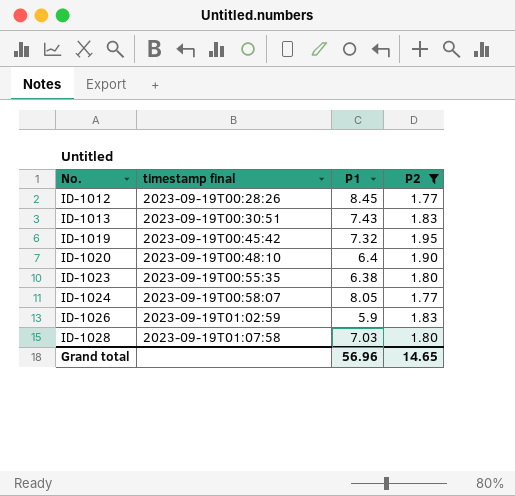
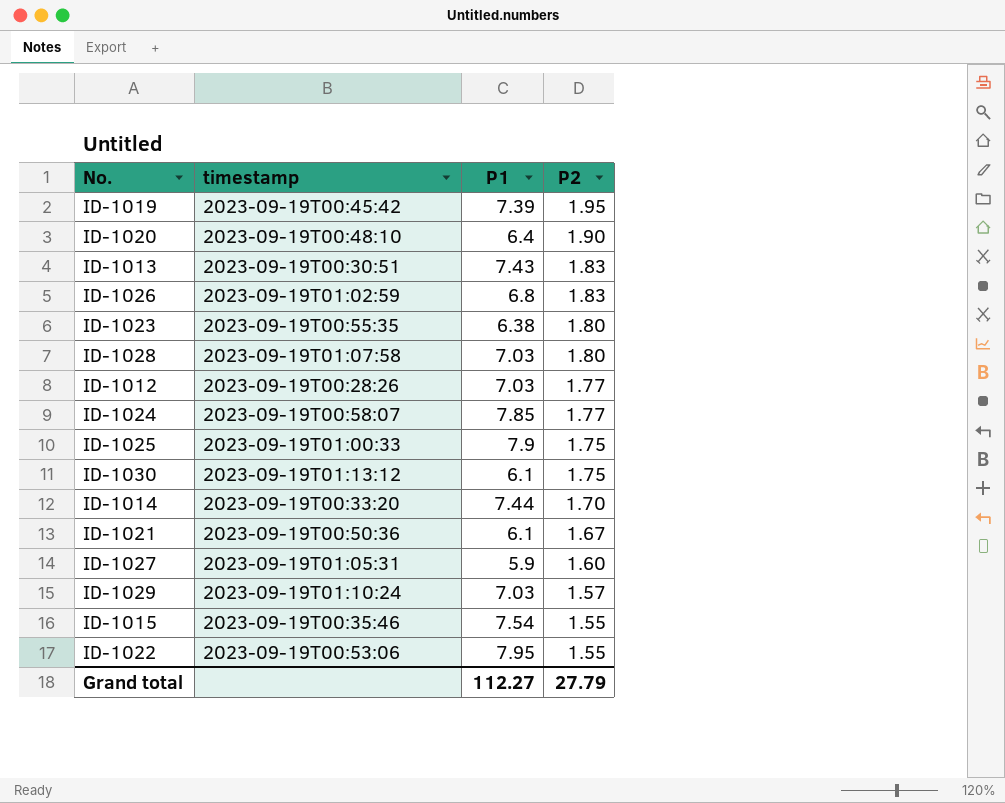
filter: P2 >= 1.77 -> none
row order: No. ascending -> P2 descending
column name: timestamp final -> timestamp
ID-1019 | P1: 7.32 -> 7.39
ID-1026 | P1: 5.9 -> 6.8
ID-1012 | P1: 8.45 -> 7.03
ID-1024 | P1: 8.05 -> 7.85
Grand total | P1: 56.96 -> 112.27
Grand total | P2: 14.65 -> 27.79

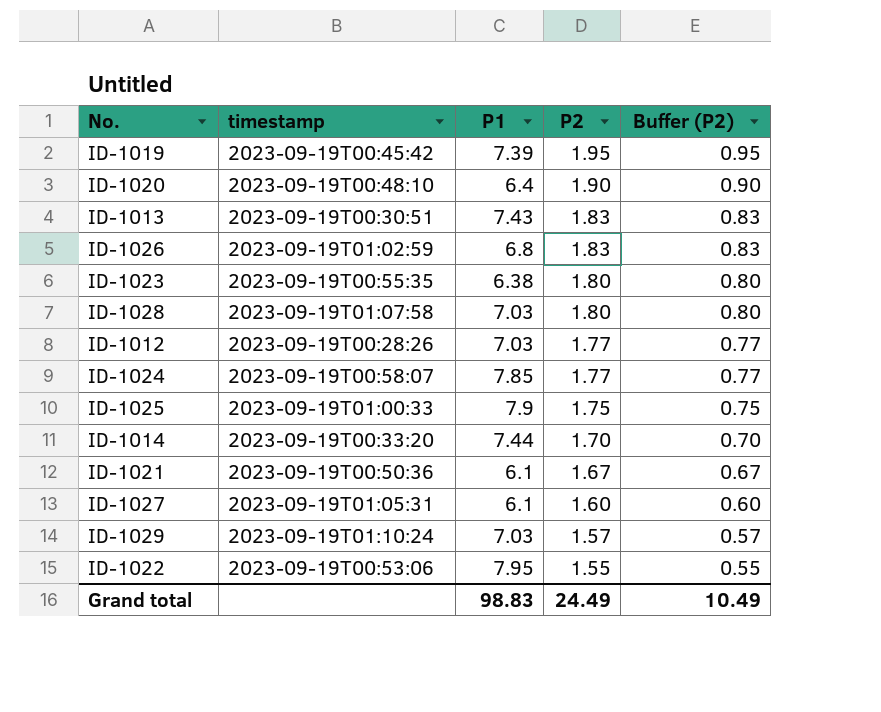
column Buffer (P2) | formula: none -> [P2] - 1
row ID-1030: 2023-09-19T01:13:12 | 6.1 | 1.75 -> none
row ID-1015: 2023-09-19T00:35:46 | 7.54 | 1.55 -> none
ID-1027 | P1: 5.9 -> 6.1
Grand total | P1: 112.27 -> 98.83
Grand total | P2: 27.79 -> 24.49

